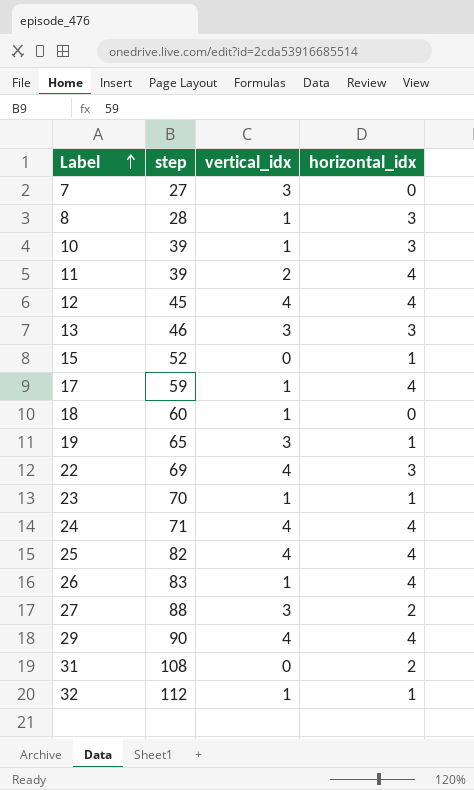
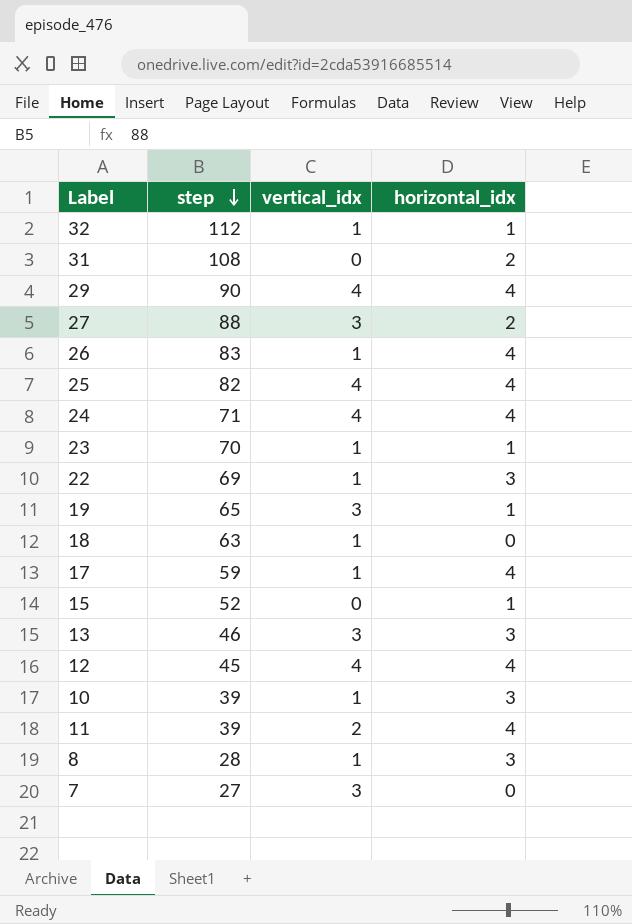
row order: Label ascending -> step descending
22 | vertical_idx: 4 -> 1
18 | step: 60 -> 63

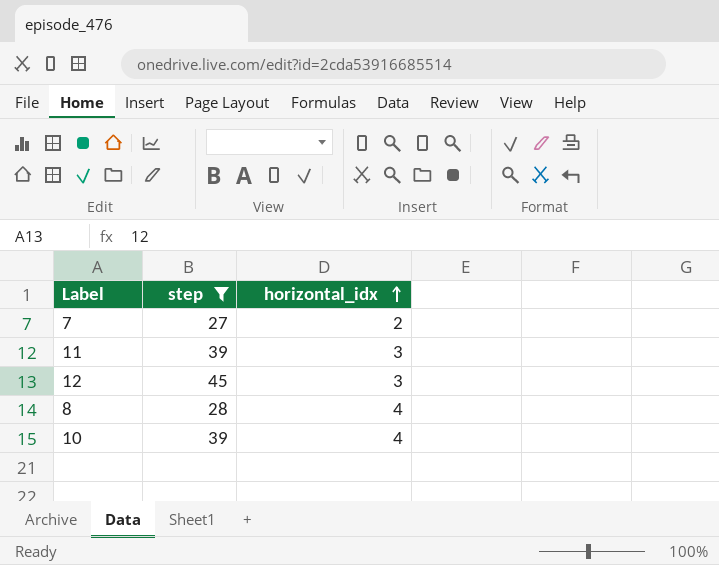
filter: none -> step <= 45
row order: step descending -> horizontal_idx ascending
column vertical_idx | position: 3 -> none
7 | horizontal_idx: 0 -> 2
11 | horizontal_idx: 4 -> 3
12 | horizontal_idx: 4 -> 3
8 | horizontal_idx: 3 -> 4
10 | horizontal_idx: 3 -> 4

